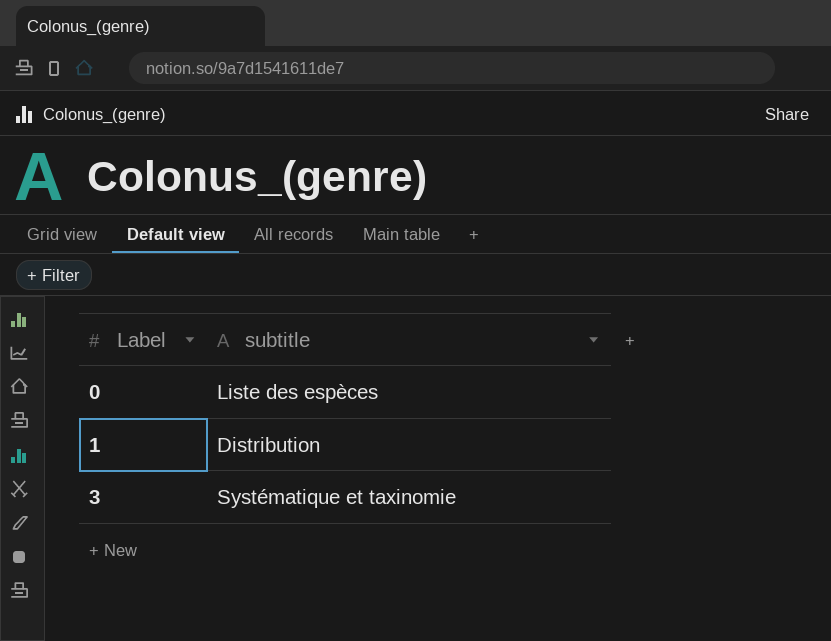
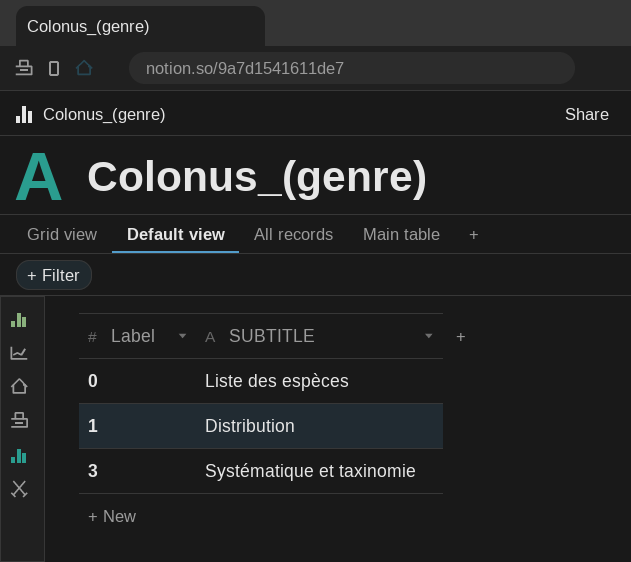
column name: subtitle -> SUBTITLE

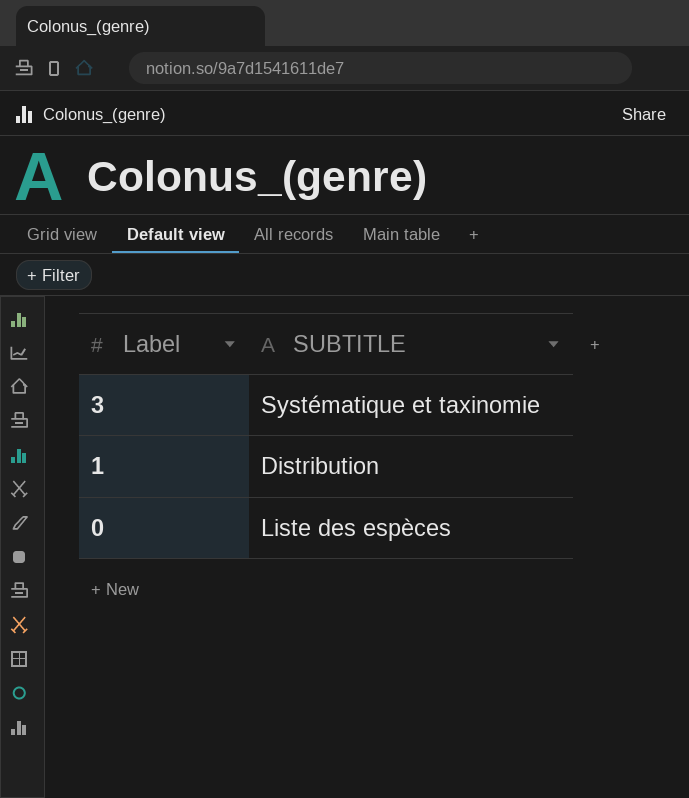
row order: Label ascending -> Label descending

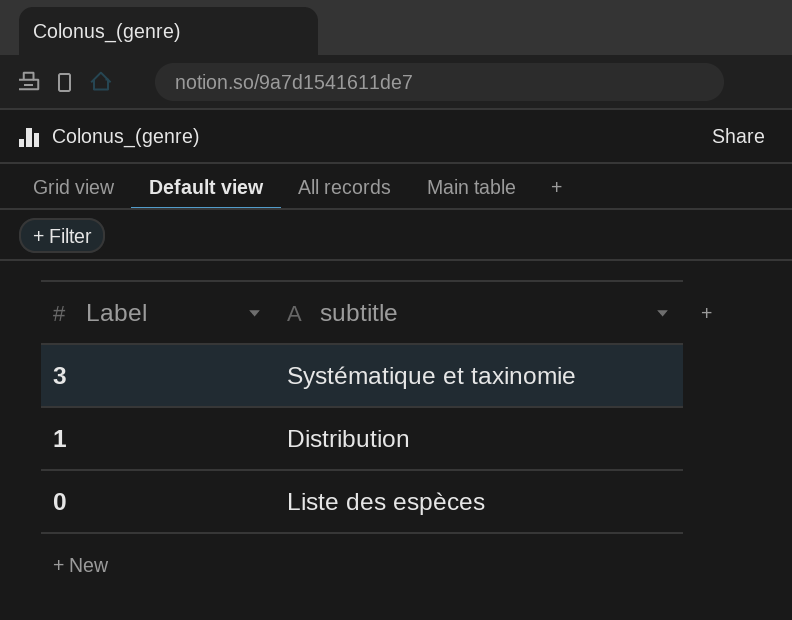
column name: SUBTITLE -> subtitle

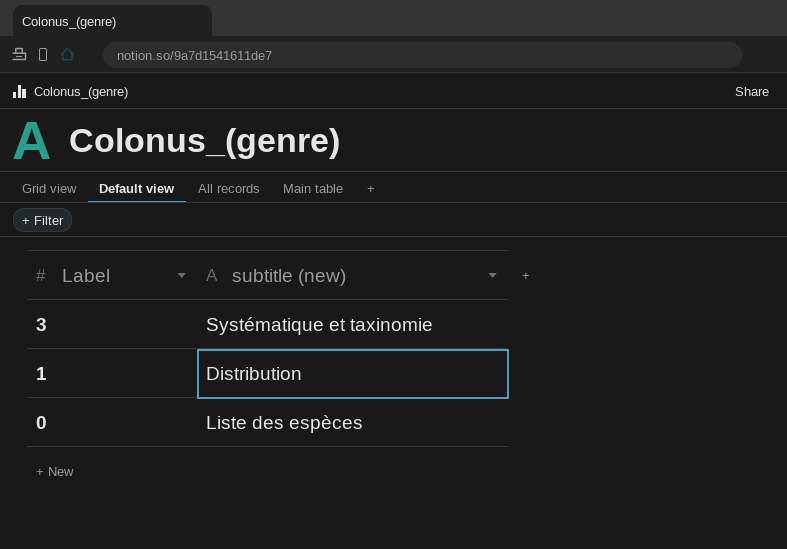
column name: subtitle -> subtitle (new)

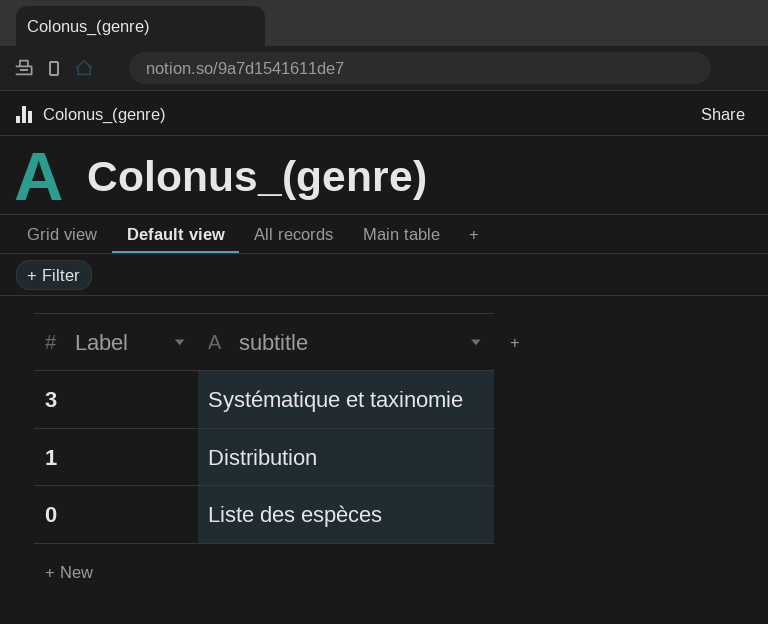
column name: subtitle (new) -> subtitle

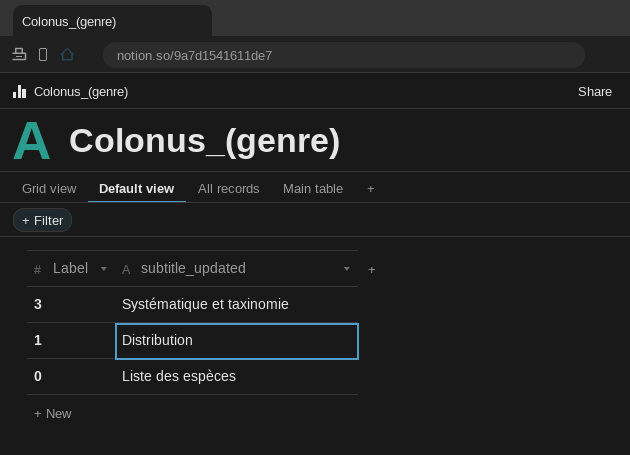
column name: subtitle -> subtitle_updated

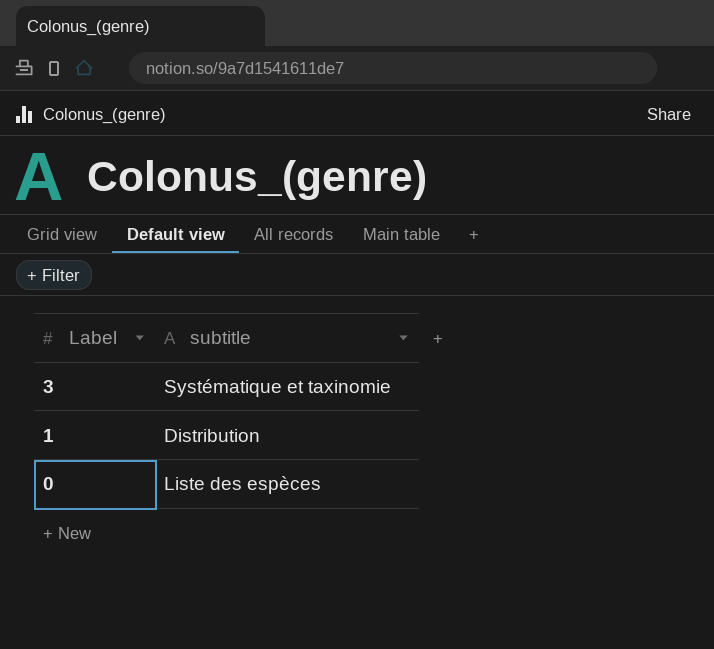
column name: subtitle_updated -> subtitle

